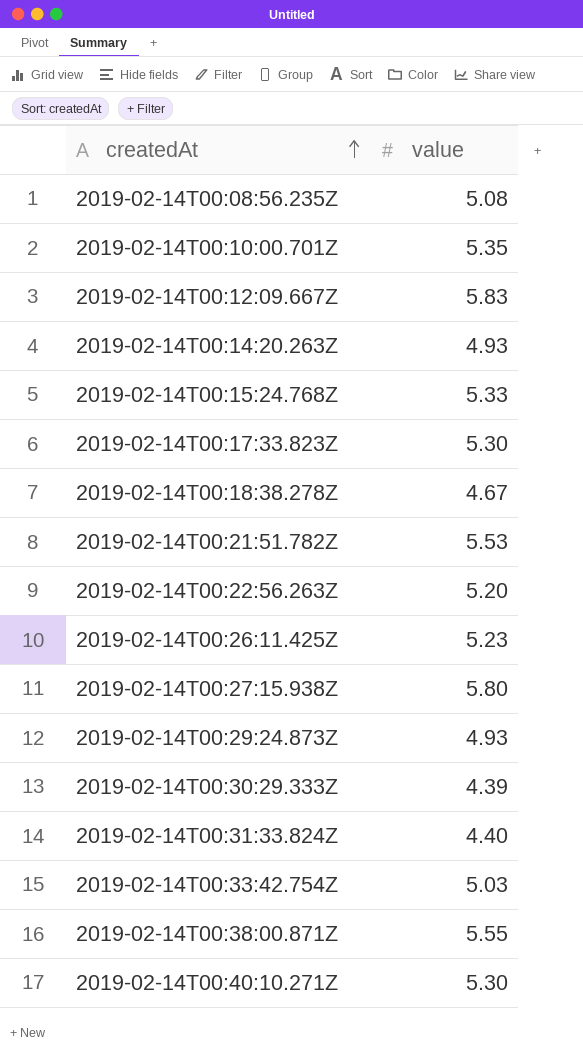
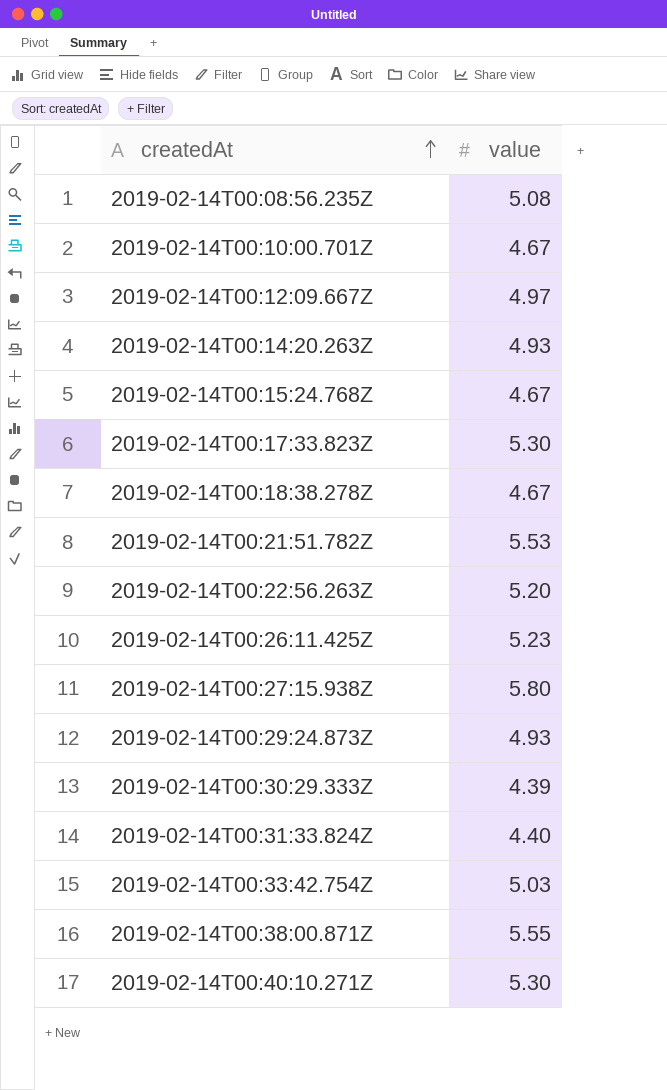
2019-02-14T00:10:00.701Z | value: 5.35 -> 4.67
2019-02-14T00:12:09.667Z | value: 5.83 -> 4.97
2019-02-14T00:15:24.768Z | value: 5.33 -> 4.67

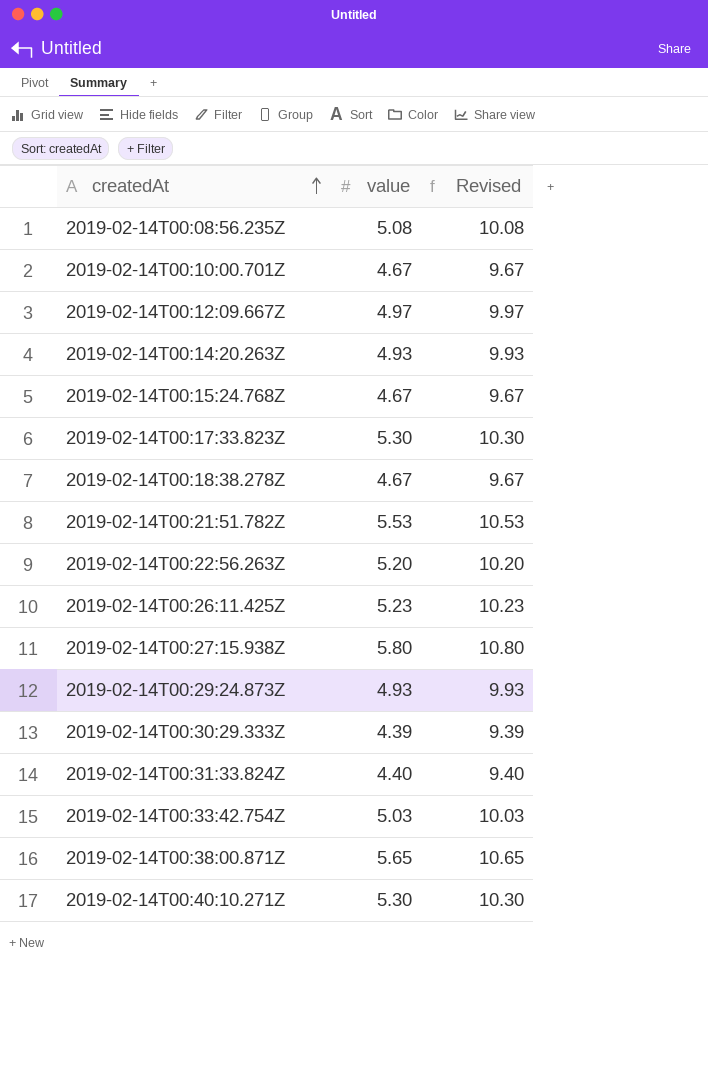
column Revised | formula: none -> [value] + 5
2019-02-14T00:38:00.871Z | value: 5.55 -> 5.65

